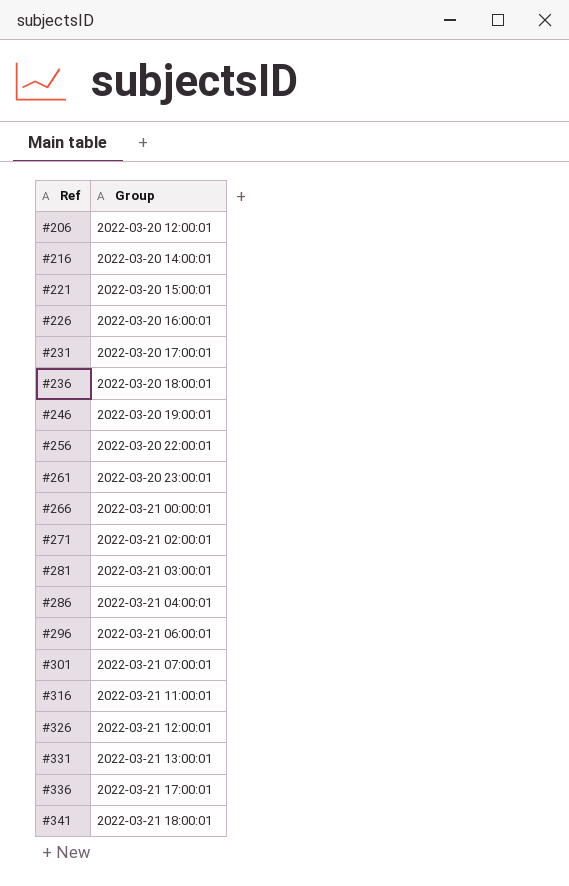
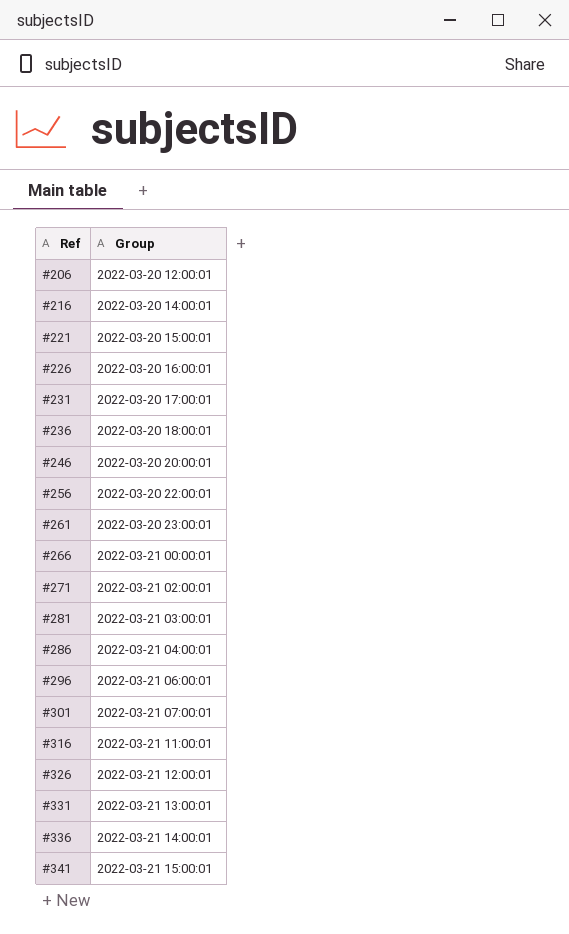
#246 | Group: 2022-03-20 19:00:01 -> 2022-03-20 20:00:01
#336 | Group: 2022-03-21 17:00:01 -> 2022-03-21 14:00:01
#341 | Group: 2022-03-21 18:00:01 -> 2022-03-21 15:00:01

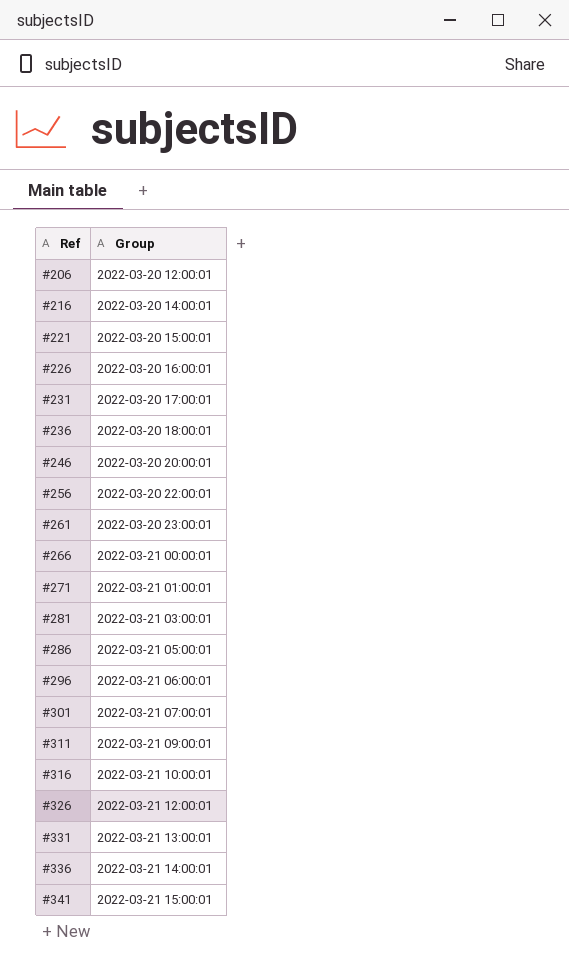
#271 | Group: 2022-03-21 02:00:01 -> 2022-03-21 01:00:01
#286 | Group: 2022-03-21 04:00:01 -> 2022-03-21 05:00:01
row #311: none -> 2022-03-21 09:00:01
#316 | Group: 2022-03-21 11:00:01 -> 2022-03-21 10:00:01

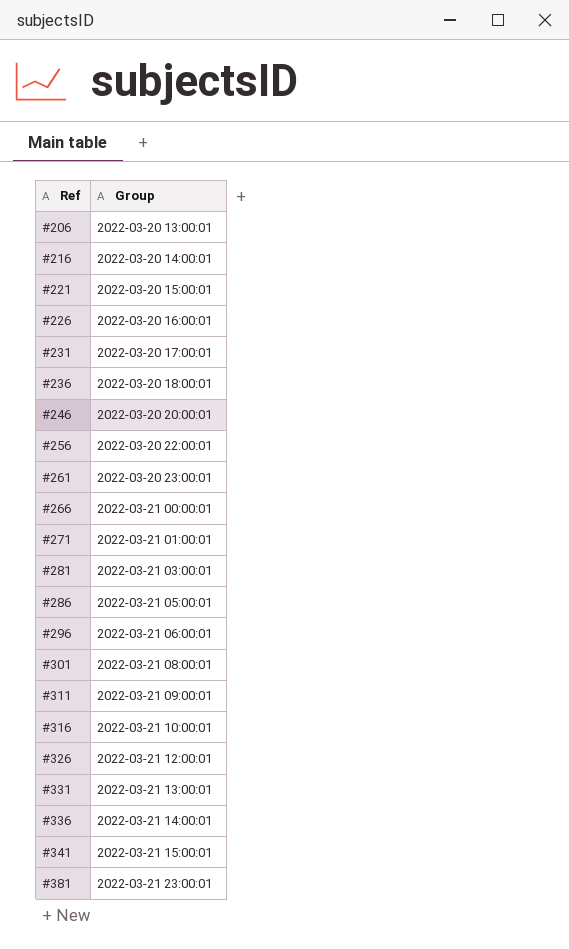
#206 | Group: 2022-03-20 12:00:01 -> 2022-03-20 13:00:01
#301 | Group: 2022-03-21 07:00:01 -> 2022-03-21 08:00:01
row #381: none -> 2022-03-21 23:00:01

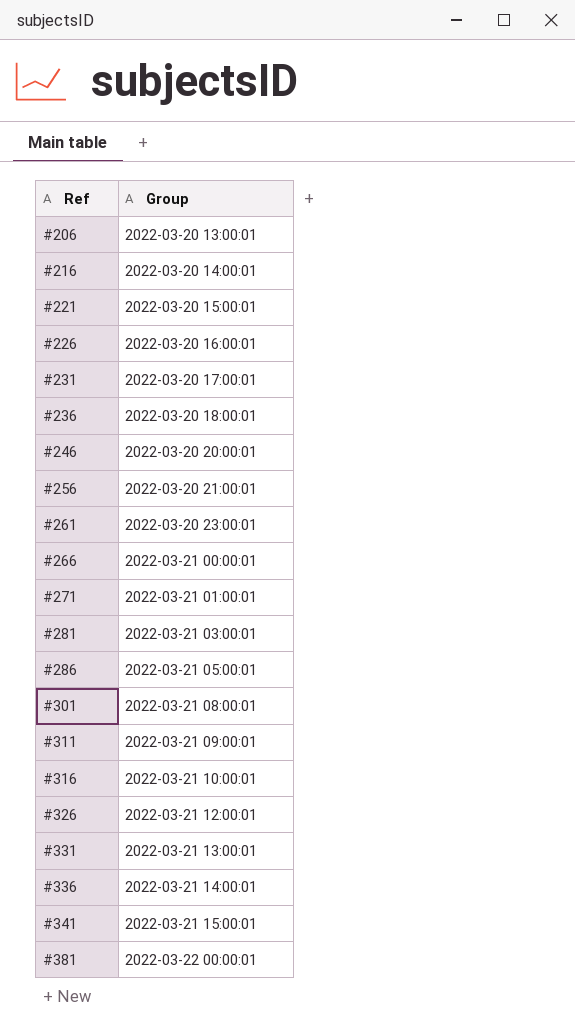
row #296: 2022-03-21 06:00:01 -> none
#256 | Group: 2022-03-20 22:00:01 -> 2022-03-20 21:00:01
#381 | Group: 2022-03-21 23:00:01 -> 2022-03-22 00:00:01

